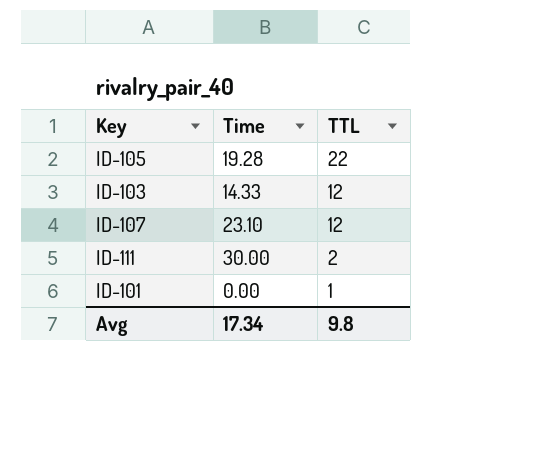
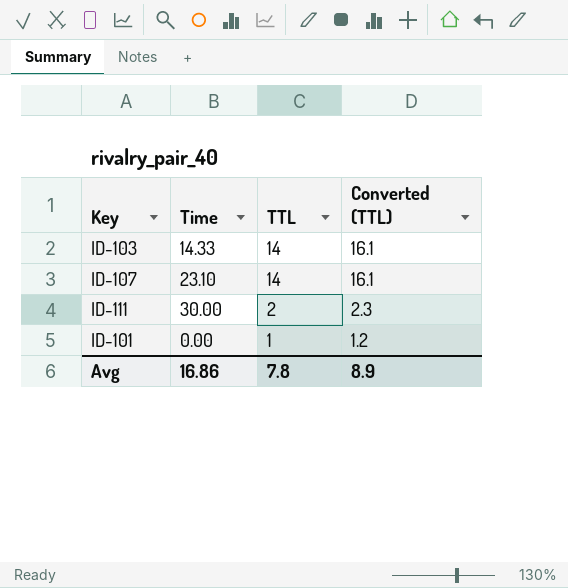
column Converted (TTL) | formula: none -> [TTL] * 1.15
row ID-105: 19.28 | 22 -> none
ID-103 | TTL: 12 -> 14
ID-107 | TTL: 12 -> 14
Avg | Time: 17.34 -> 16.86
Avg | TTL: 9.8 -> 7.8

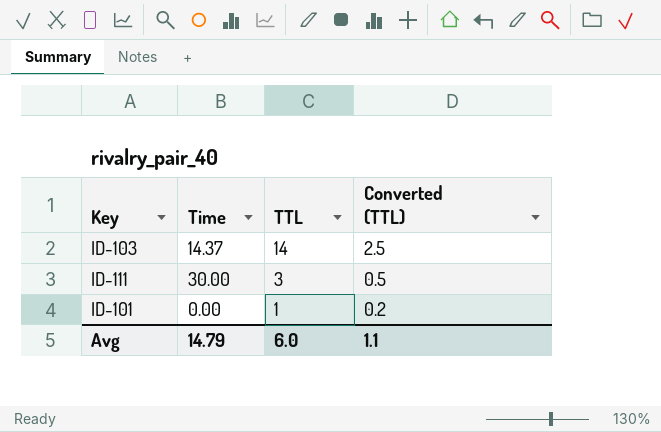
column Converted (TTL) | formula: [TTL] * 1.15 -> [TTL] * 0.18
row ID-107: 23.10 | 14 | 16.1 -> none
ID-103 | Time: 14.33 -> 14.37
ID-111 | TTL: 2 -> 3
Avg | Time: 16.86 -> 14.79
Avg | TTL: 7.8 -> 6.0
Avg | Converted (TTL): 8.9 -> 1.1

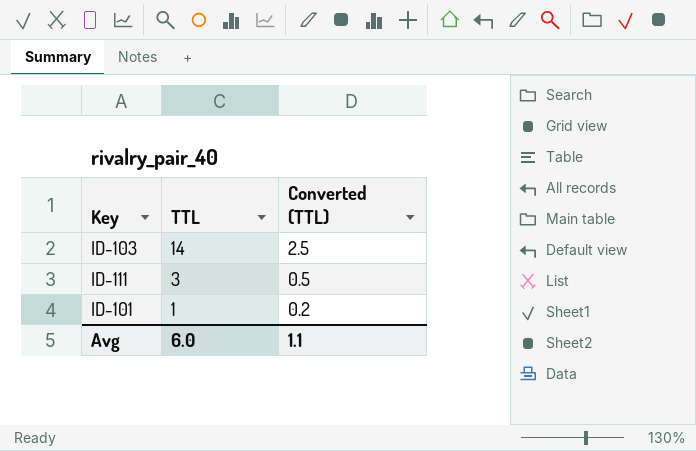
column Time | position: 2 -> none

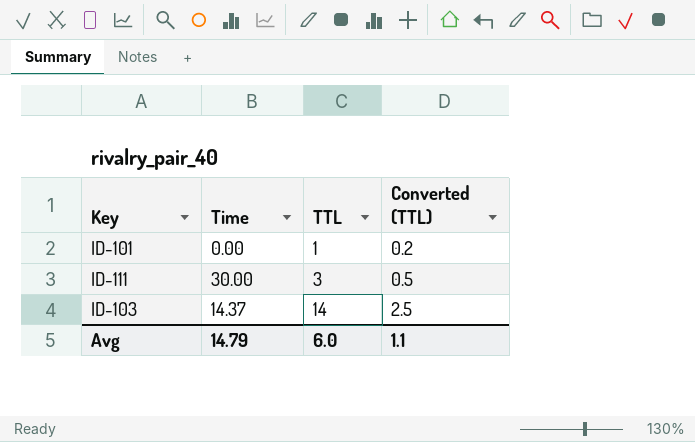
row order: TTL descending -> TTL ascending
column Time | position: none -> 2

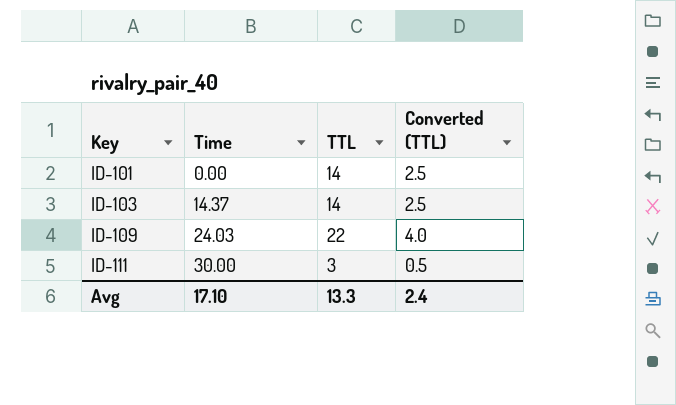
row order: TTL ascending -> Key ascending
ID-101 | TTL: 1 -> 14
ID-101 | Converted (TTL): 0.2 -> 2.5
row ID-109: none -> 24.03 | 22 | 4.0
Avg | Time: 14.79 -> 17.10
Avg | TTL: 6.0 -> 13.3
Avg | Converted (TTL): 1.1 -> 2.4

